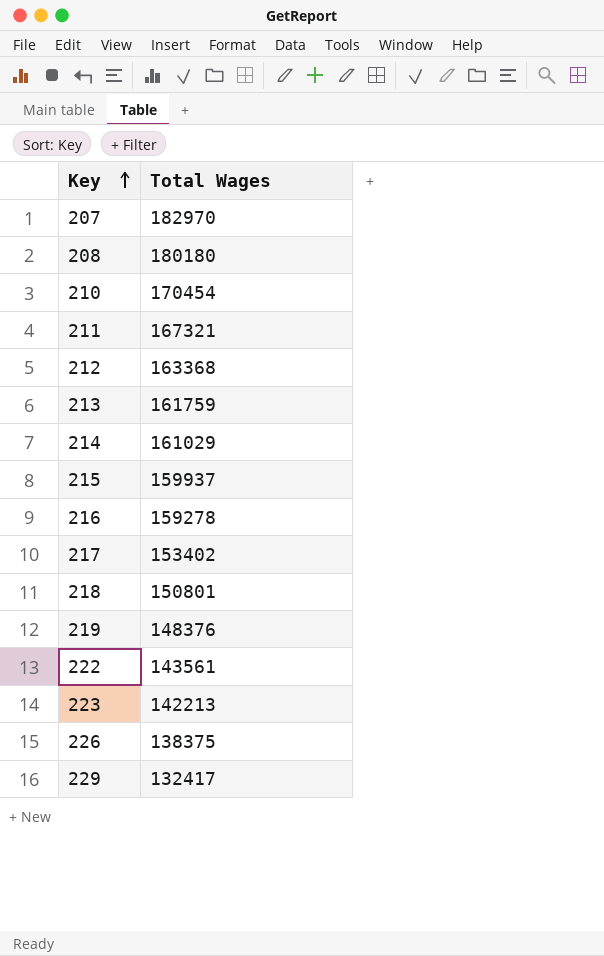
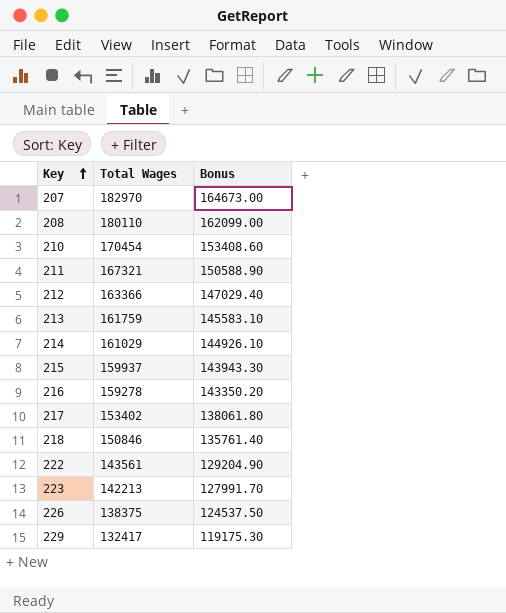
column Bonus | formula: none -> [Total Wages] * 0.9
row 219: 148376 -> none
208 | Total Wages: 180180 -> 180110
212 | Total Wages: 163368 -> 163366
218 | Total Wages: 150801 -> 150846

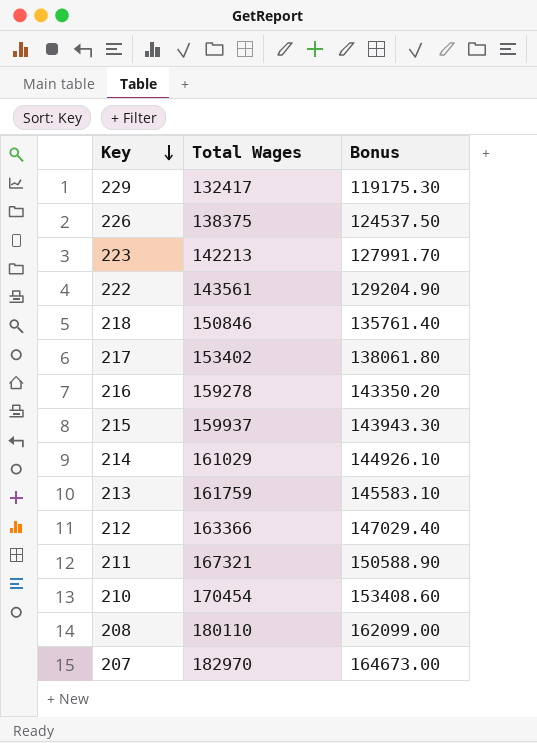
row order: Key ascending -> Key descending

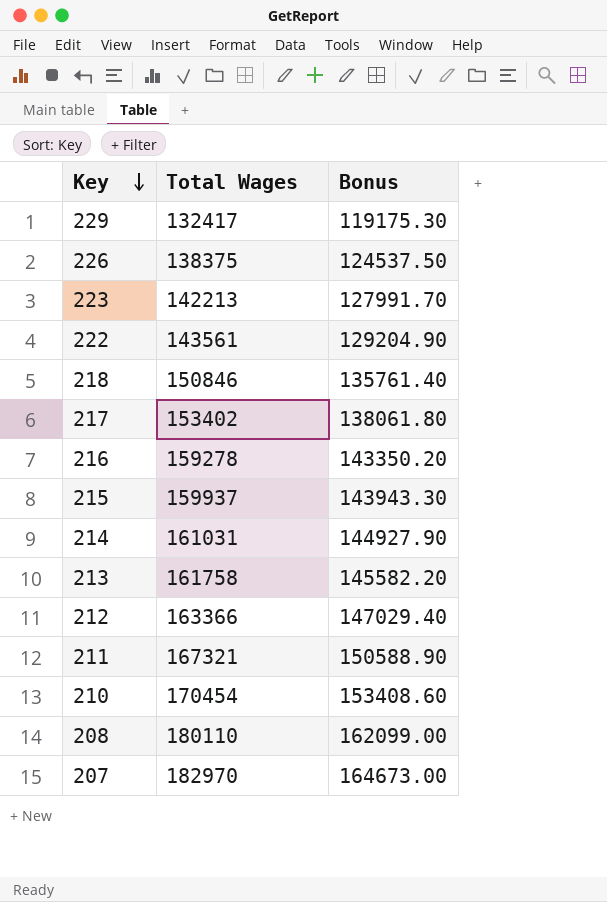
214 | Total Wages: 161029 -> 161031
214 | Bonus: 144926.10 -> 144927.90
213 | Total Wages: 161759 -> 161758
213 | Bonus: 145583.10 -> 145582.20

